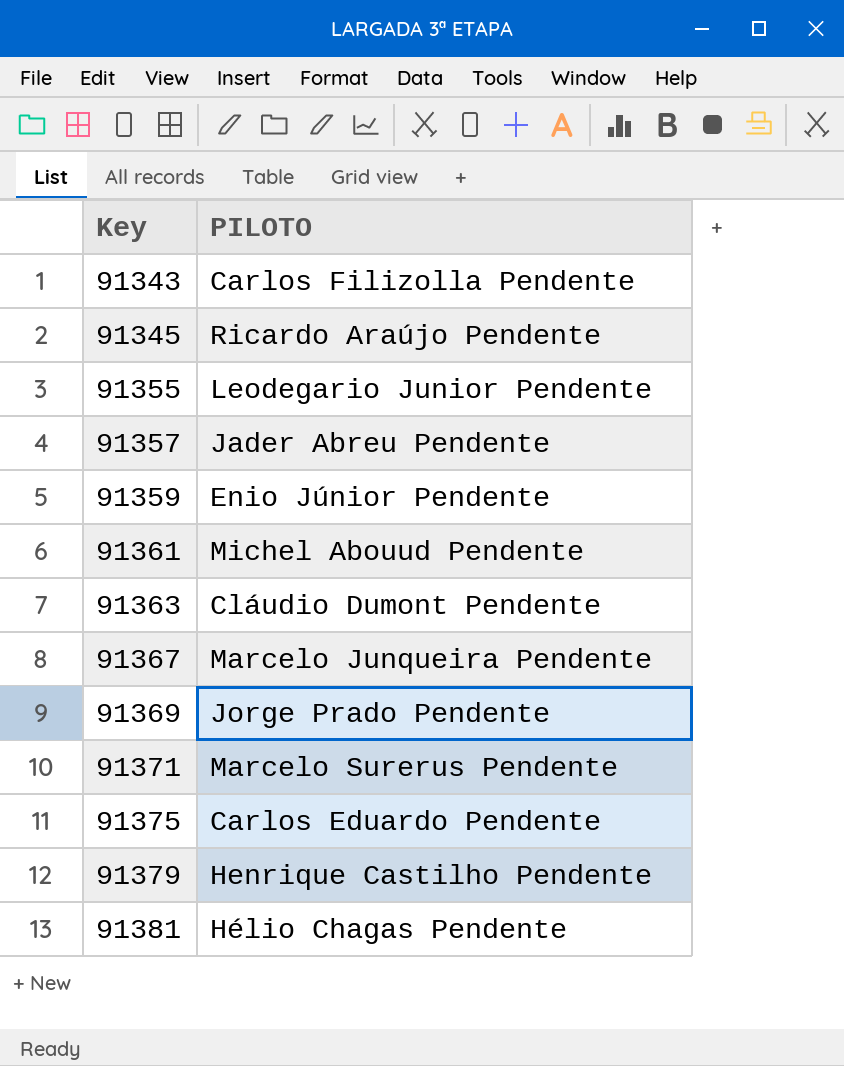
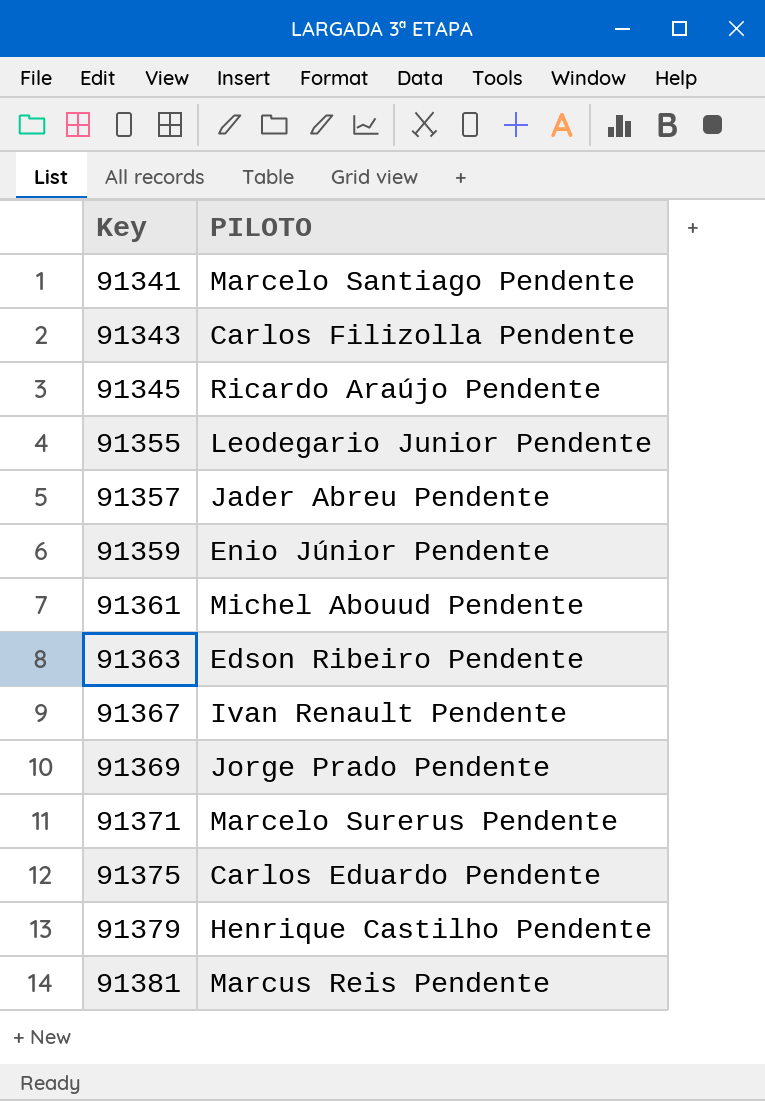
row 91341: none -> Marcelo Santiago Pendente
91363 | PILOTO: Cláudio Dumont Pendente -> Edson Ribeiro Pendente
91367 | PILOTO: Marcelo Junqueira Pendente -> Ivan Renault Pendente
91381 | PILOTO: Hélio Chagas Pendente -> Marcus Reis Pendente

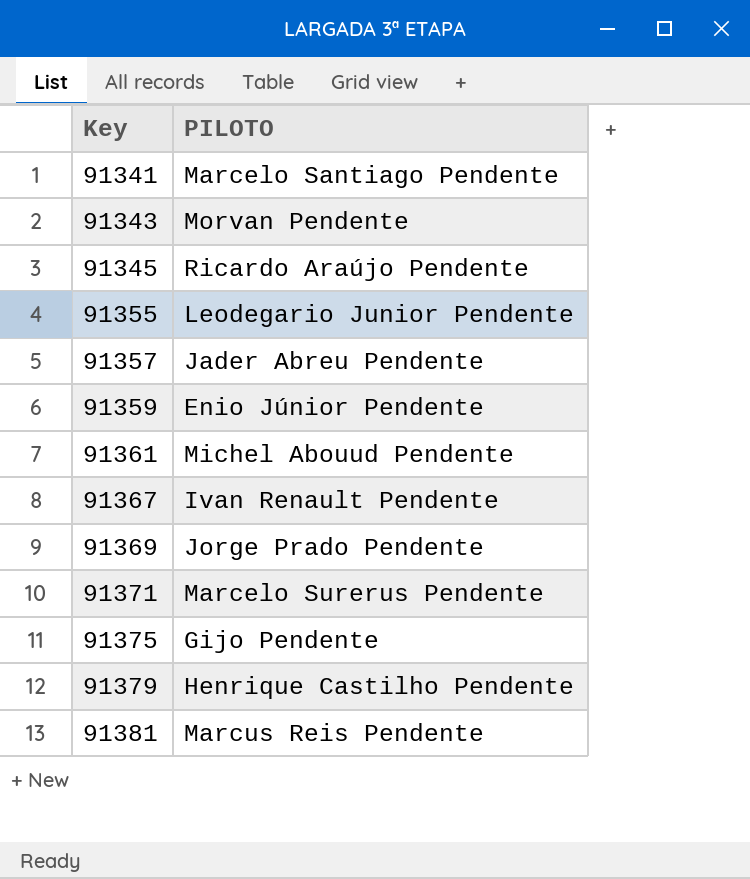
row 91363: Edson Ribeiro Pendente -> none
91343 | PILOTO: Carlos Filizolla Pendente -> Morvan Pendente
91375 | PILOTO: Carlos Eduardo Pendente -> Gijo Pendente

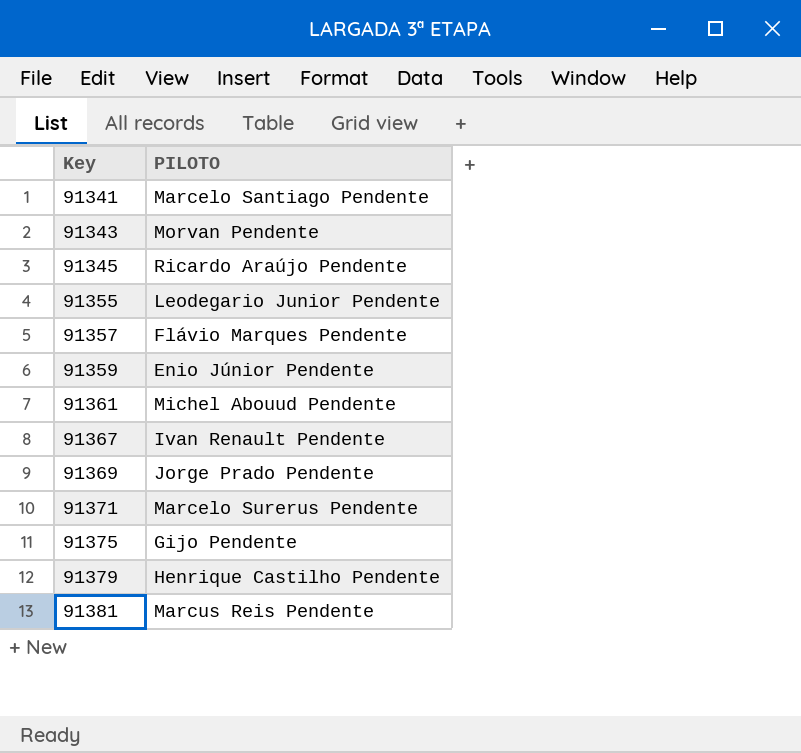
91357 | PILOTO: Jader Abreu Pendente -> Flávio Marques Pendente

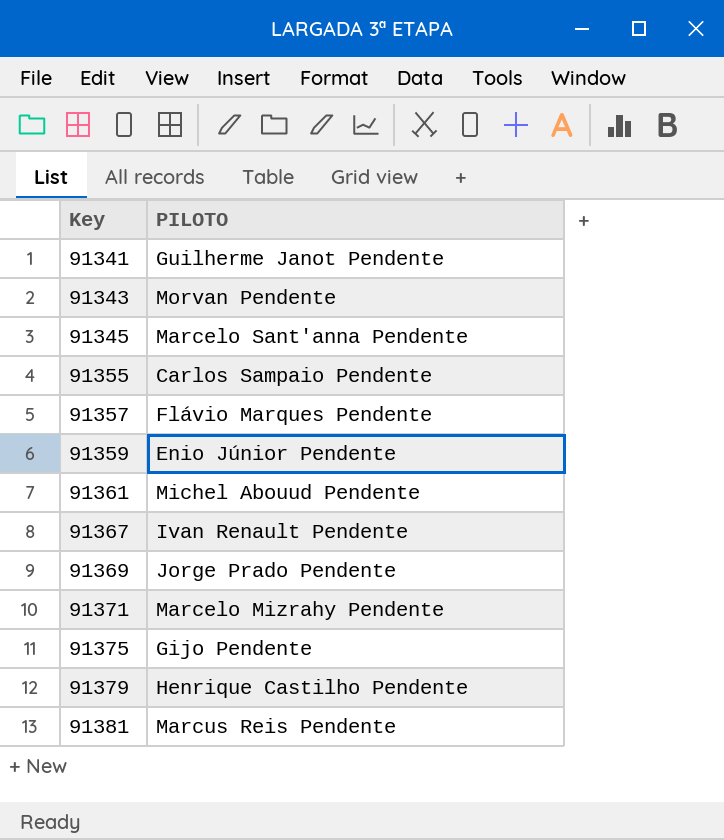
91341 | PILOTO: Marcelo Santiago Pendente -> Guilherme Janot Pendente
91345 | PILOTO: Ricardo Araújo Pendente -> Marcelo Sant'anna Pendente
91355 | PILOTO: Leodegario Junior Pendente -> Carlos Sampaio Pendente
91371 | PILOTO: Marcelo Surerus Pendente -> Marcelo Mizrahy Pendente

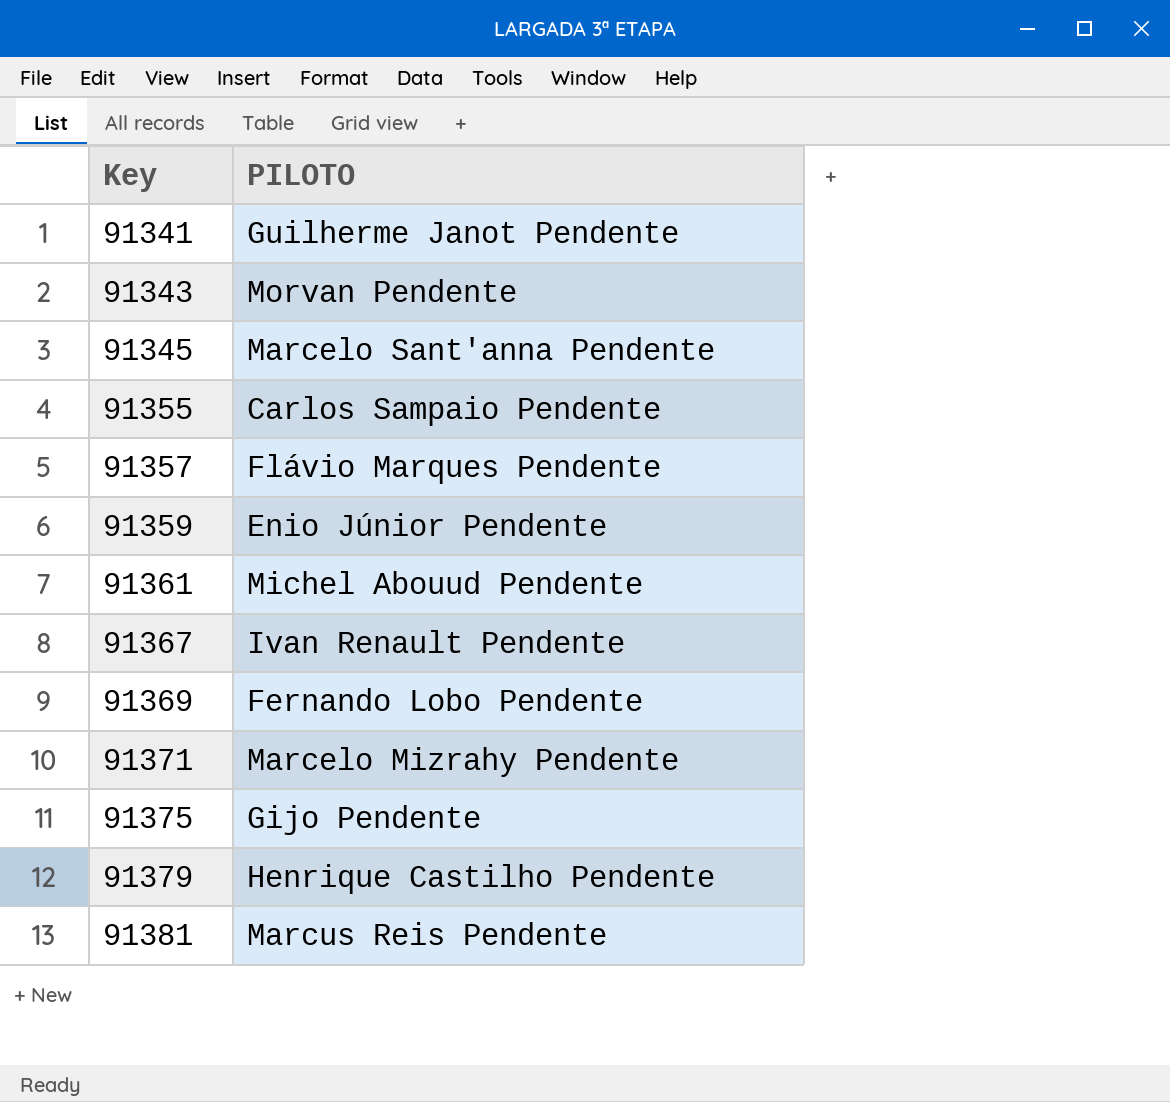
91369 | PILOTO: Jorge Prado Pendente -> Fernando Lobo Pendente

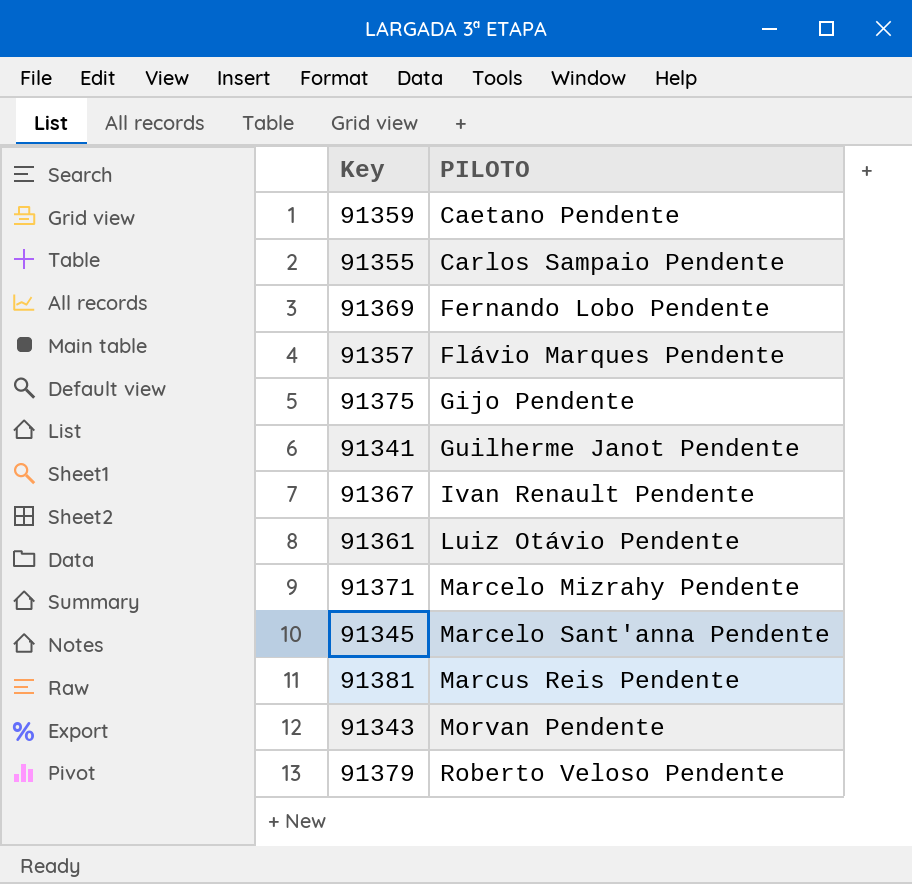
row order: Key ascending -> PILOTO ascending
91359 | PILOTO: Enio Júnior Pendente -> Caetano Pendente
91361 | PILOTO: Michel Abouud Pendente -> Luiz Otávio Pendente
91379 | PILOTO: Henrique Castilho Pendente -> Roberto Veloso Pendente

